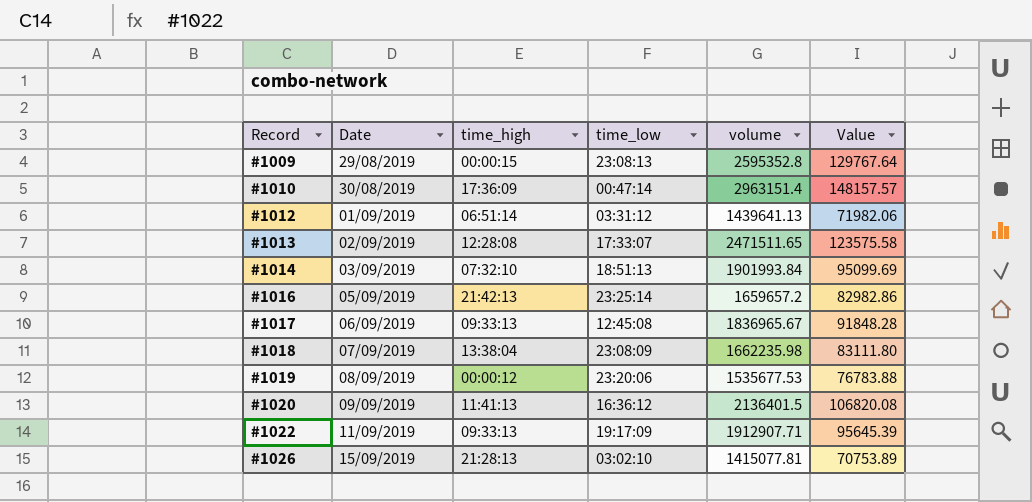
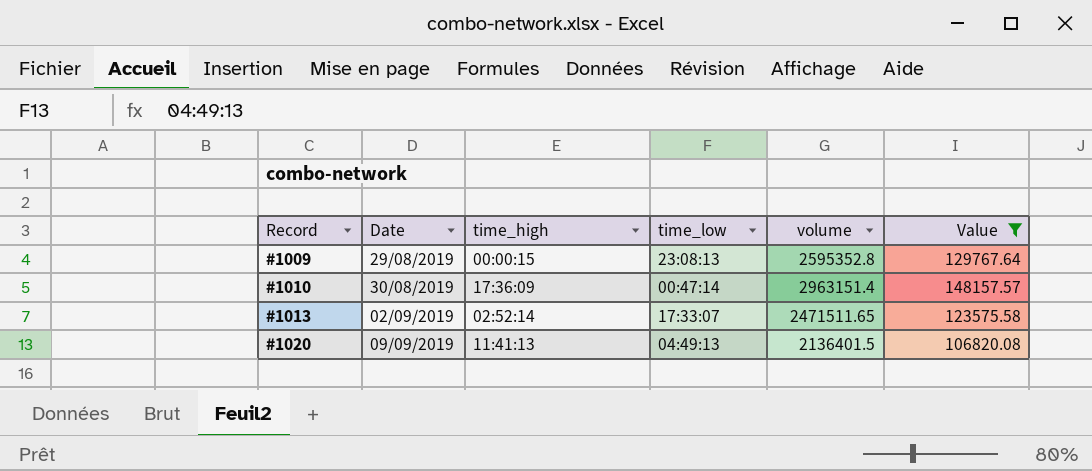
filter: none -> Value >= 106820.08
#1013 | time_high: 12:28:08 -> 02:52:14
#1020 | time_low: 16:36:12 -> 04:49:13

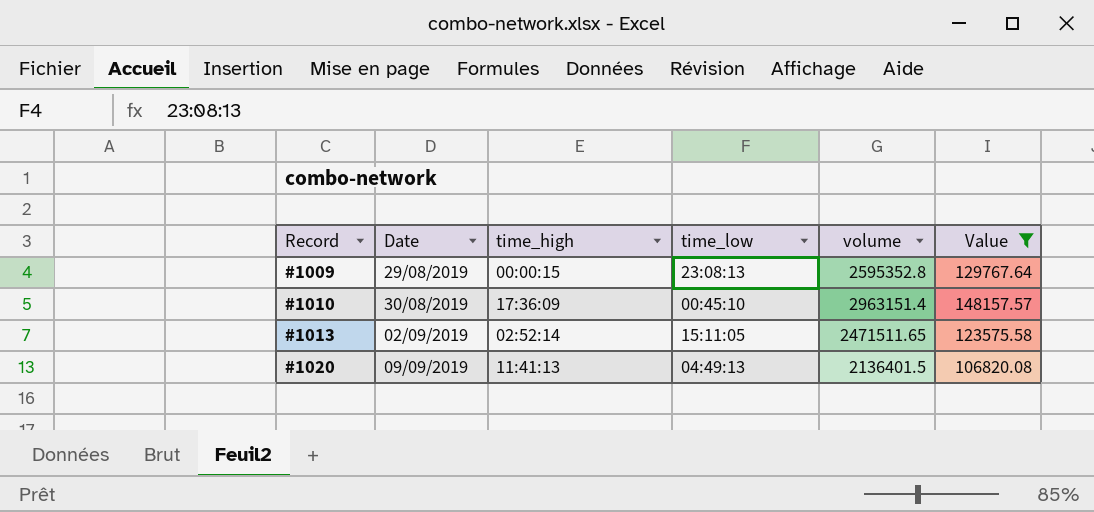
#1010 | time_low: 00:47:14 -> 00:45:10
#1013 | time_low: 17:33:07 -> 15:11:05

